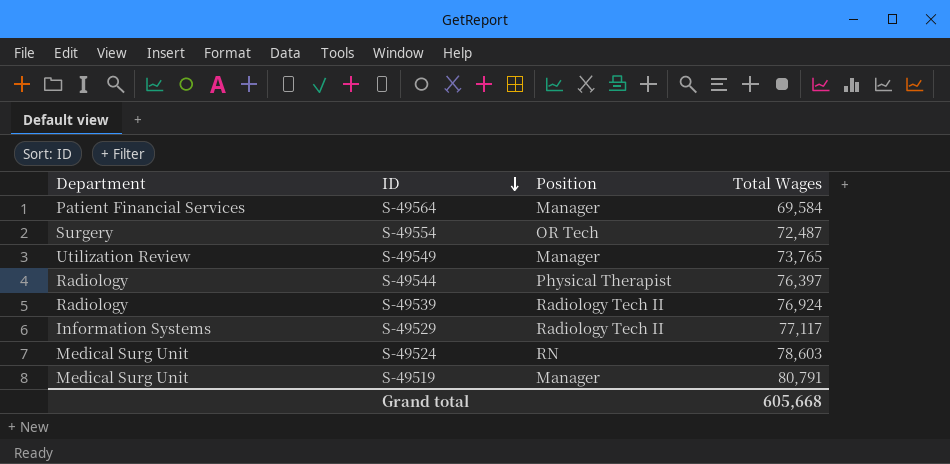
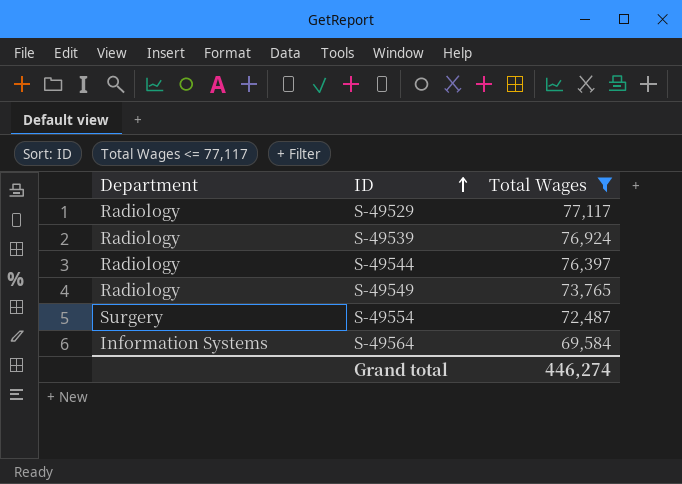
filter: none -> Total Wages <= 77,117
row order: ID descending -> ID ascending
column Position | position: 3 -> none
S-49529 | Department: Information Systems -> Radiology
S-49549 | Department: Utilization Review -> Radiology
S-49564 | Department: Patient Financial Services -> Information Systems
Grand total | Total Wages: 605,668 -> 446,274

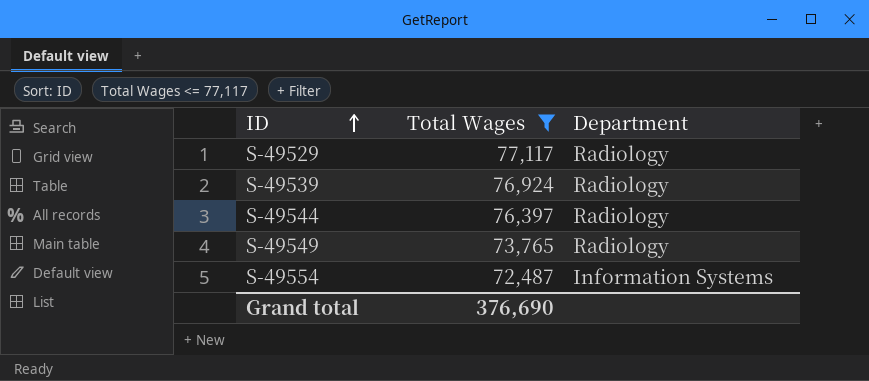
column Department | position: 1 -> 3
row S-49564: Information Systems | 69,584 -> none
S-49554 | Department: Surgery -> Information Systems
Grand total | Total Wages: 446,274 -> 376,690

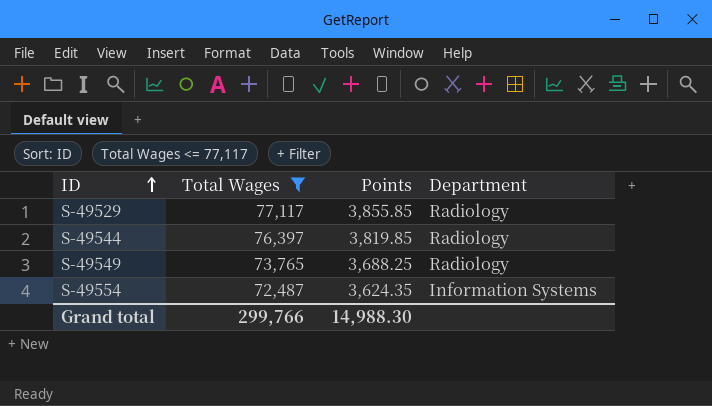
column Points | formula: none -> [Total Wages] * 0.05
row S-49539: 76,924 | Radiology -> none
Grand total | Total Wages: 376,690 -> 299,766

